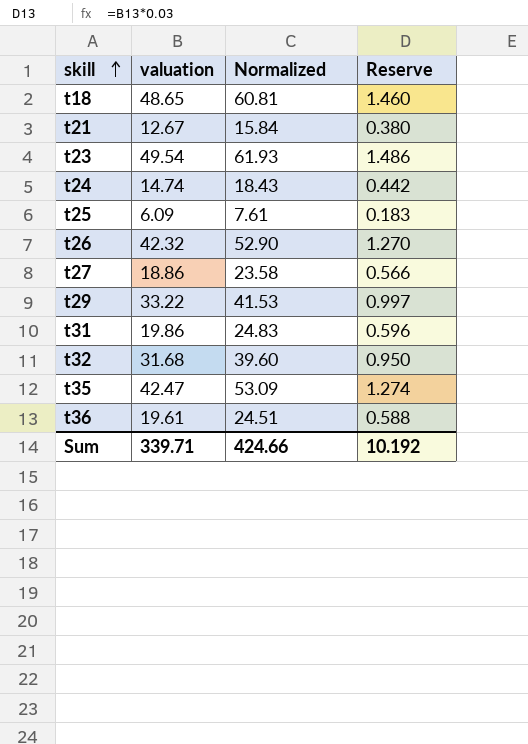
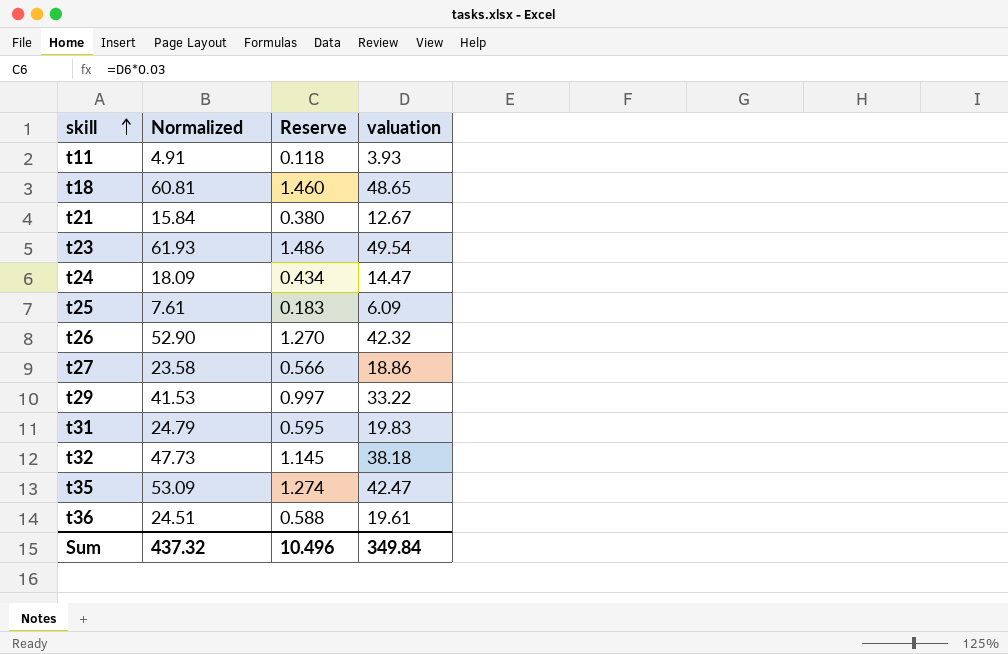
column valuation | position: 2 -> 4
row t11: none -> 4.91 | 0.118 | 3.93
t24 | Normalized: 18.43 -> 18.09
t24 | Reserve: 0.442 -> 0.434
t24 | valuation: 14.74 -> 14.47
t31 | Normalized: 24.83 -> 24.79
t31 | Reserve: 0.596 -> 0.595
t31 | valuation: 19.86 -> 19.83
t32 | Normalized: 39.60 -> 47.73
t32 | Reserve: 0.950 -> 1.145
t32 | valuation: 31.68 -> 38.18
Sum | Normalized: 424.66 -> 437.32
Sum | Reserve: 10.192 -> 10.496
Sum | valuation: 339.71 -> 349.84

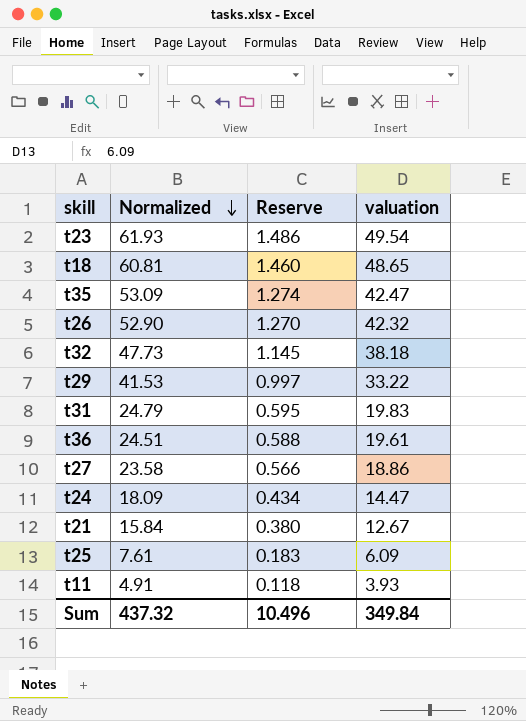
row order: skill ascending -> Normalized descending

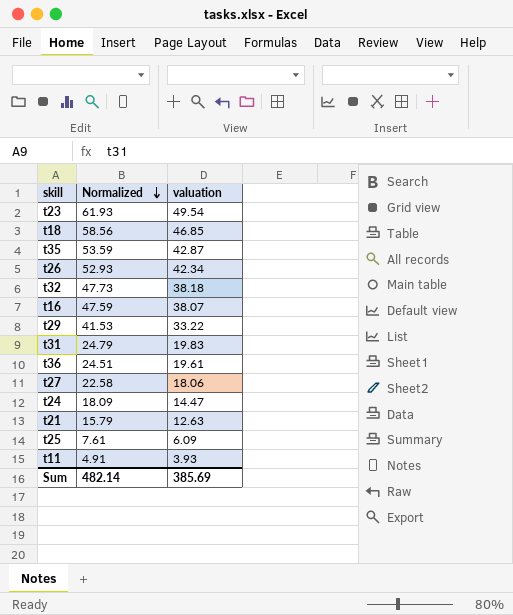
column Reserve | formula: [valuation] * 0.03 -> none
t18 | Normalized: 60.81 -> 58.56
t18 | valuation: 48.65 -> 46.85
t35 | Normalized: 53.09 -> 53.59
t35 | valuation: 42.47 -> 42.87
t26 | Normalized: 52.90 -> 52.93
t26 | valuation: 42.32 -> 42.34
row t16: none -> 47.59 | 38.07
t27 | Normalized: 23.58 -> 22.58
t27 | valuation: 18.86 -> 18.06
t21 | Normalized: 15.84 -> 15.79
t21 | valuation: 12.67 -> 12.63
Sum | Normalized: 437.32 -> 482.14
Sum | valuation: 349.84 -> 385.69

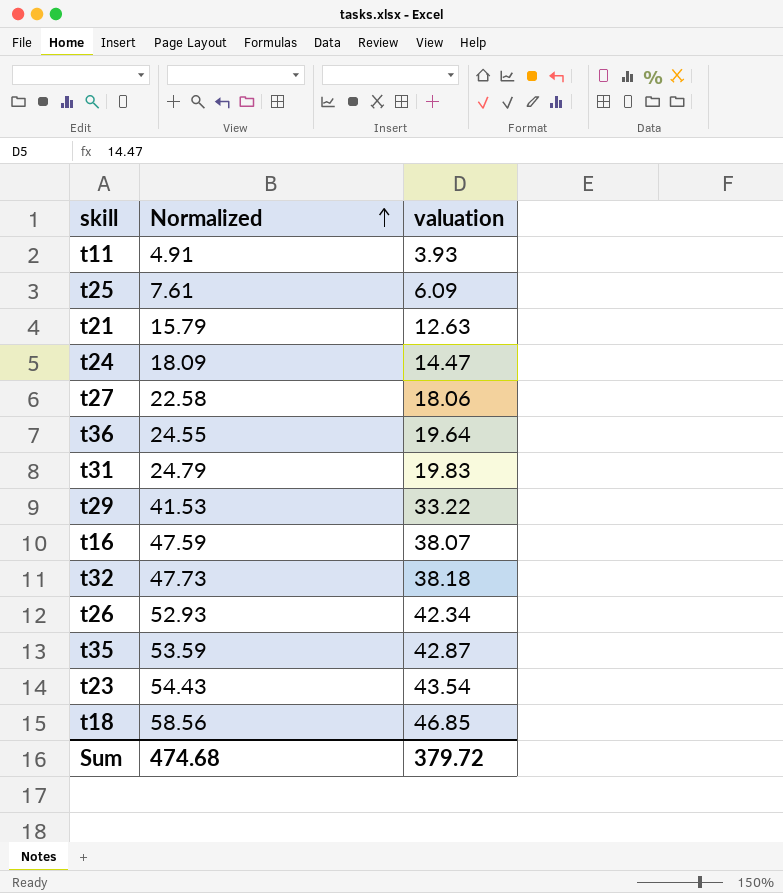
row order: Normalized descending -> Normalized ascending
t36 | Normalized: 24.51 -> 24.55
t36 | valuation: 19.61 -> 19.64
t23 | Normalized: 61.93 -> 54.43
t23 | valuation: 49.54 -> 43.54
Sum | Normalized: 482.14 -> 474.68
Sum | valuation: 385.69 -> 379.72

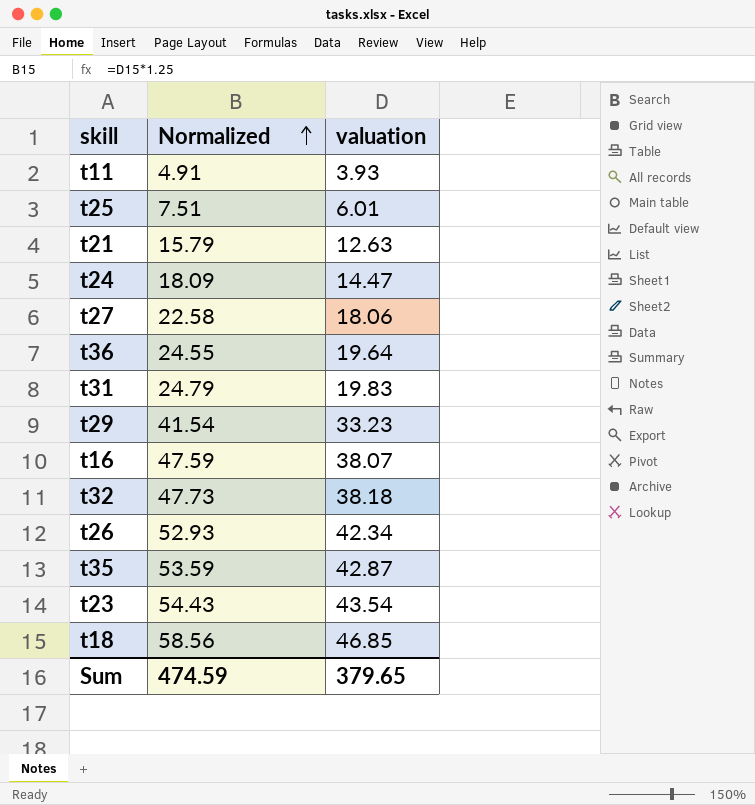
t25 | Normalized: 7.61 -> 7.51
t25 | valuation: 6.09 -> 6.01
t29 | Normalized: 41.53 -> 41.54
t29 | valuation: 33.22 -> 33.23
Sum | Normalized: 474.68 -> 474.59
Sum | valuation: 379.72 -> 379.65

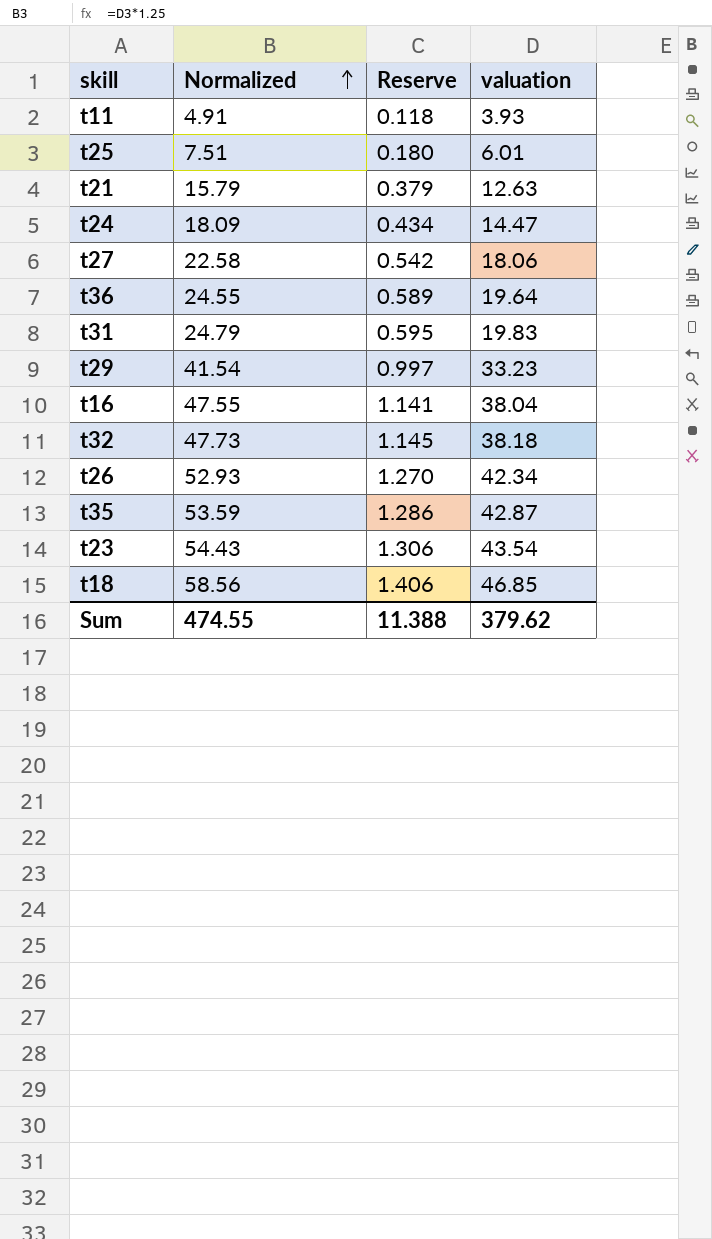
column Reserve | formula: none -> [valuation] * 0.03
t16 | Normalized: 47.59 -> 47.55
t16 | valuation: 38.07 -> 38.04
Sum | Normalized: 474.59 -> 474.55
Sum | valuation: 379.65 -> 379.62

